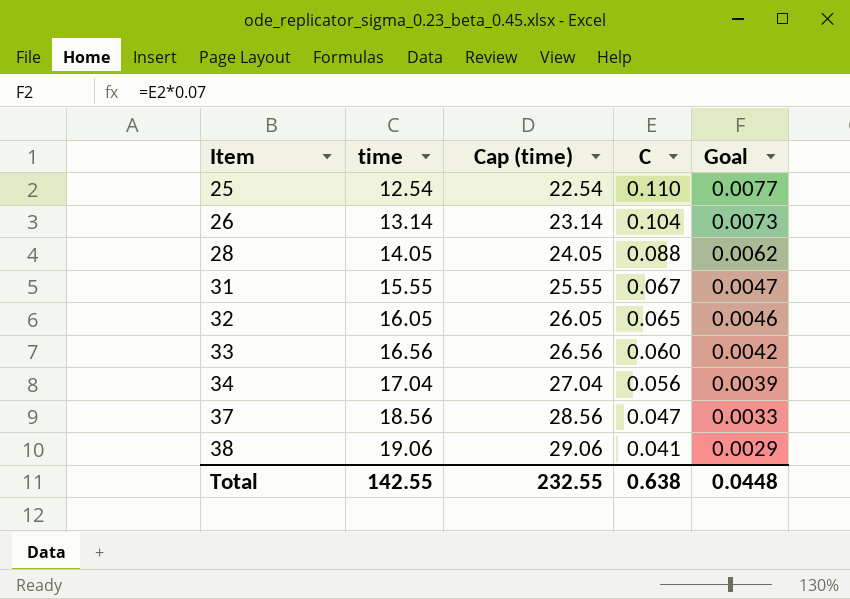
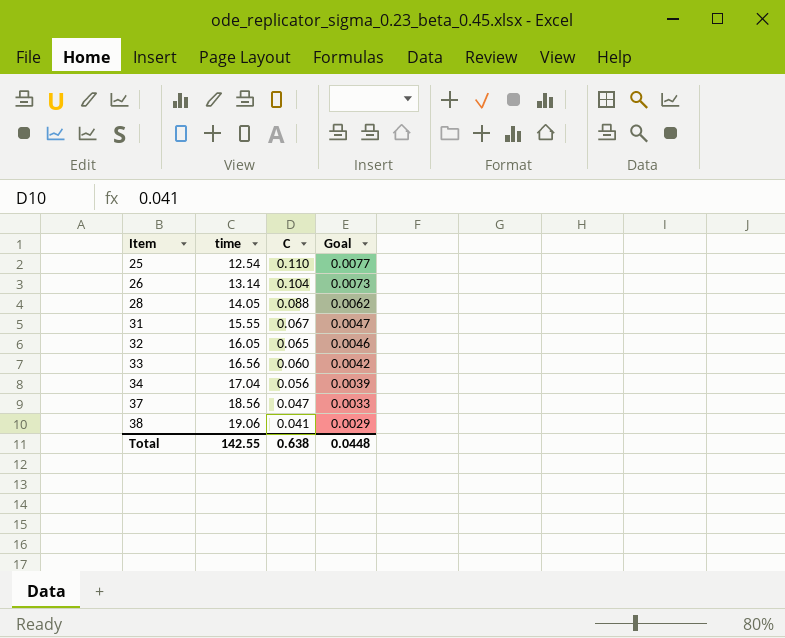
column Cap (time) | formula: [time] + 10 -> none

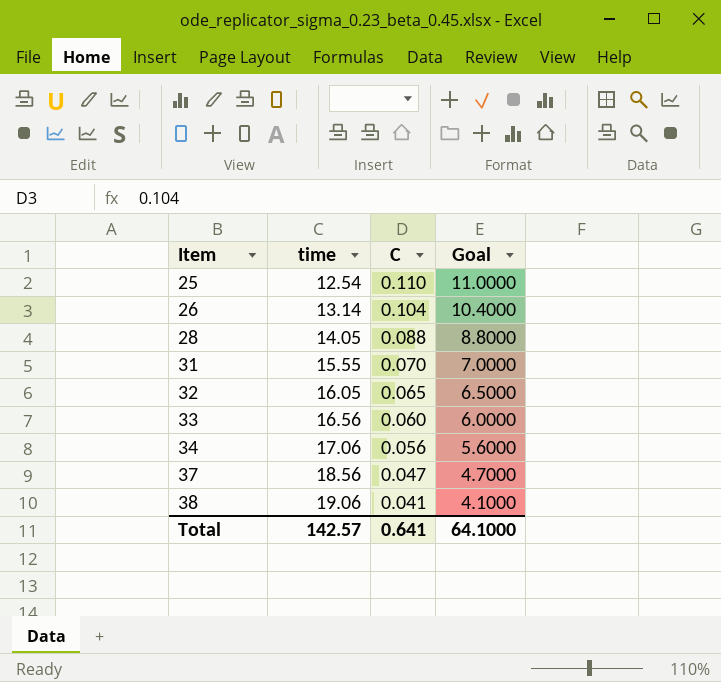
column Goal | formula: [C] * 0.07 -> [C] * 100
31 | C: 0.067 -> 0.070
34 | time: 17.04 -> 17.06
Total | time: 142.55 -> 142.57
Total | C: 0.638 -> 0.641
Total | Goal: 0.0448 -> 64.1000

